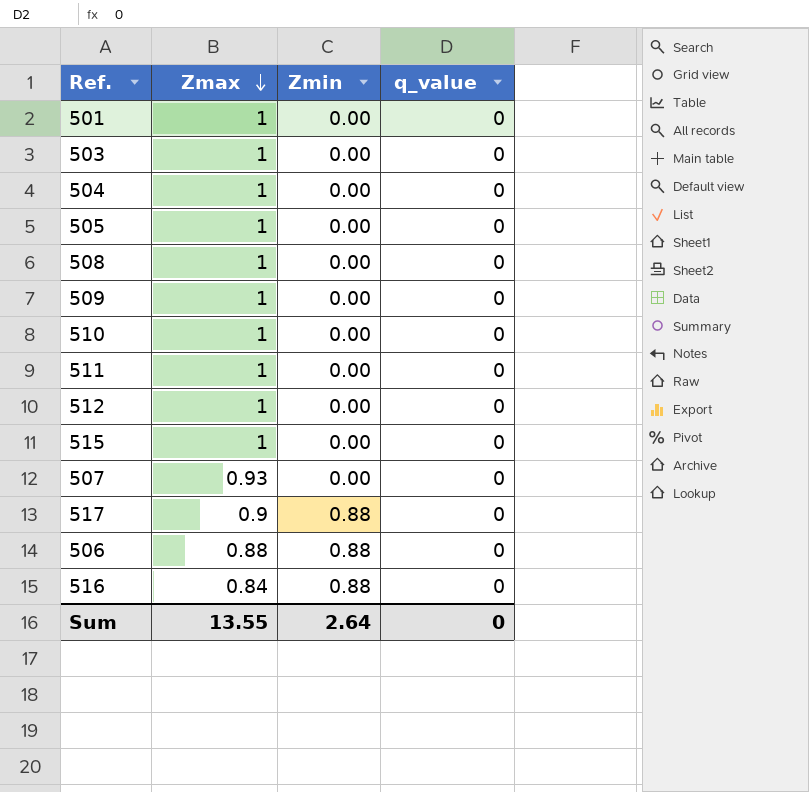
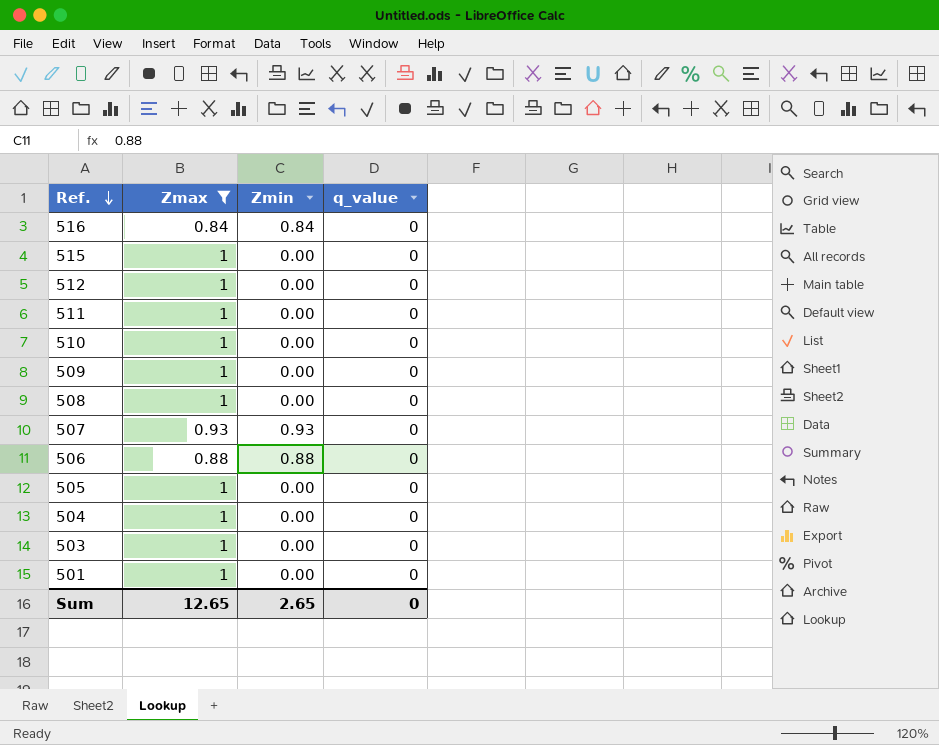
filter: none -> Zmax != 0.9
row order: Zmax descending -> Ref. descending
516 | Zmin: 0.88 -> 0.84
507 | Zmin: 0.00 -> 0.93
Sum | Zmax: 13.55 -> 12.65
Sum | Zmin: 2.64 -> 2.65

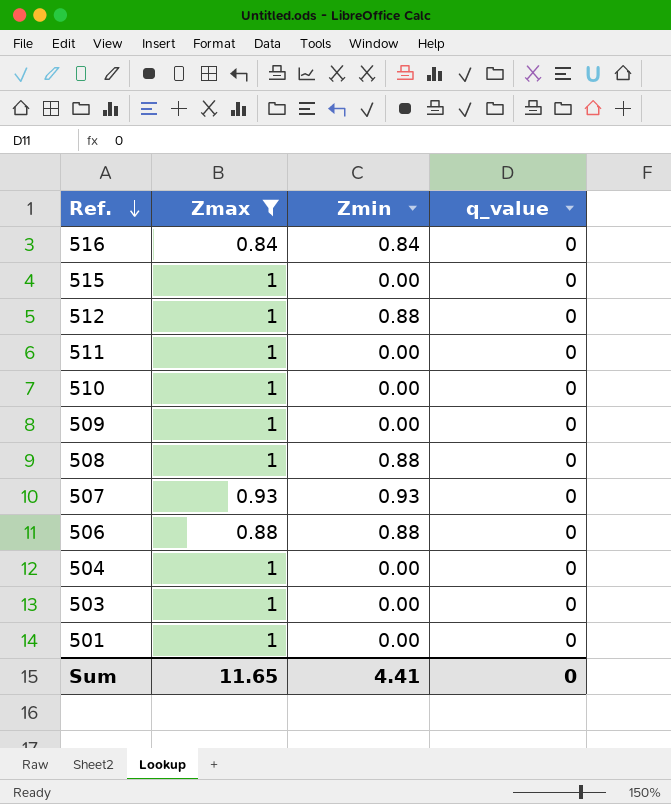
row 505: 1 | 0.00 | 0 -> none
512 | Zmin: 0.00 -> 0.88
508 | Zmin: 0.00 -> 0.88
Sum | Zmax: 12.65 -> 11.65
Sum | Zmin: 2.65 -> 4.41

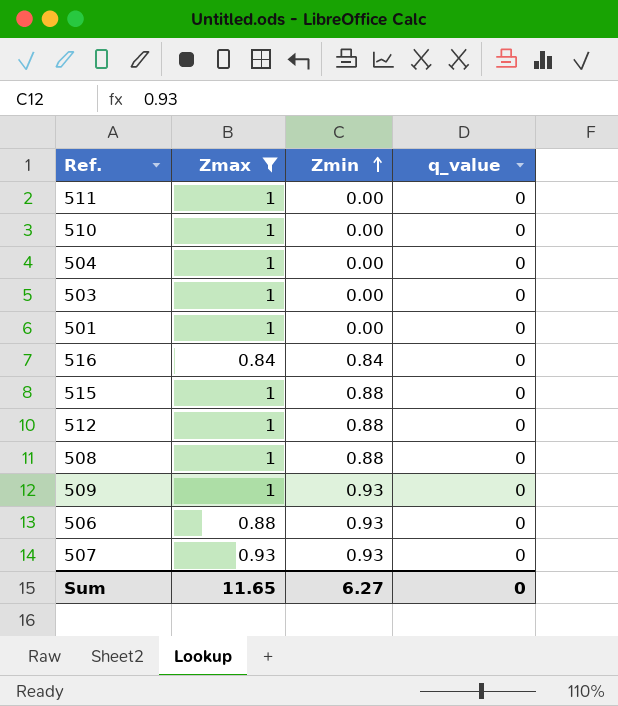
row order: Ref. descending -> Zmin ascending
515 | Zmin: 0.00 -> 0.88
509 | Zmin: 0.00 -> 0.93
506 | Zmin: 0.88 -> 0.93
Sum | Zmin: 4.41 -> 6.27

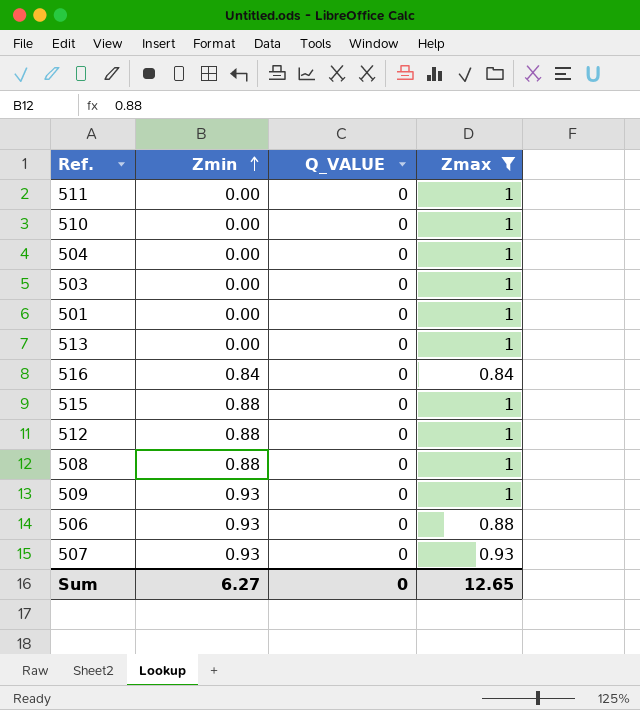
column name: q_value -> Q_VALUE
column Zmax | position: 2 -> 4
row 513: none -> 0.00 | 0 | 1
Sum | Zmax: 11.65 -> 12.65

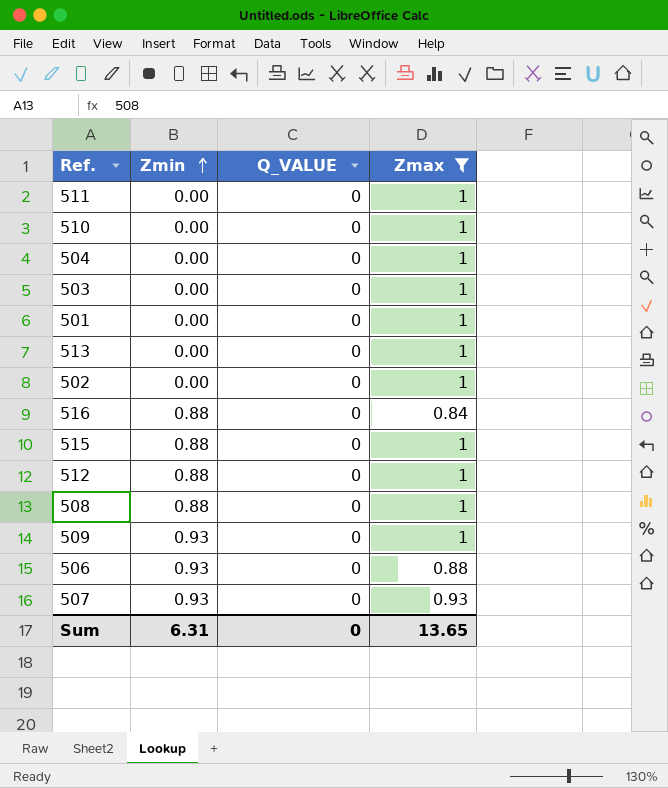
row 502: none -> 0.00 | 0 | 1
516 | Zmin: 0.84 -> 0.88
Sum | Zmin: 6.27 -> 6.31
Sum | Zmax: 12.65 -> 13.65

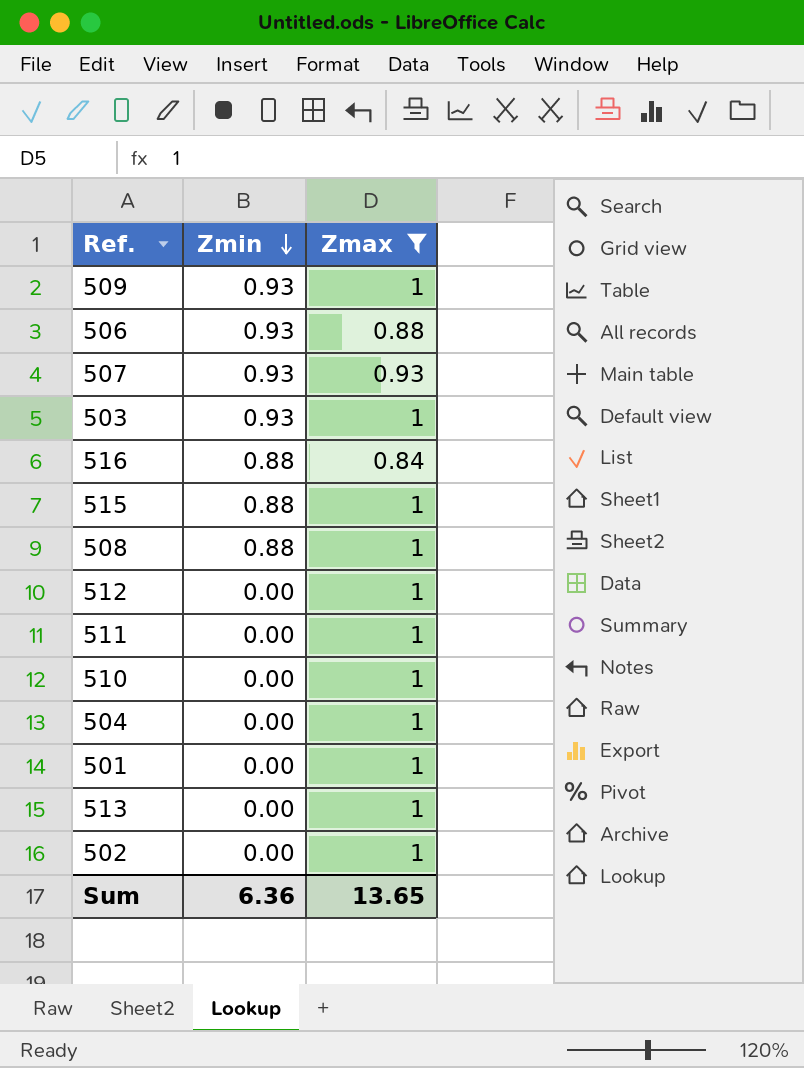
row order: Zmin ascending -> Zmin descending
column Q_VALUE | position: 3 -> none
503 | Zmin: 0.00 -> 0.93
512 | Zmin: 0.88 -> 0.00
Sum | Zmin: 6.31 -> 6.36

